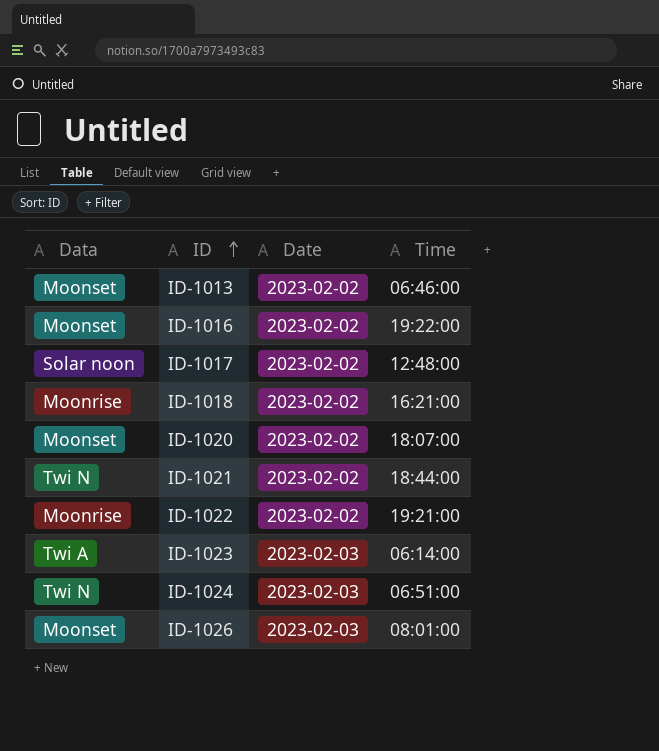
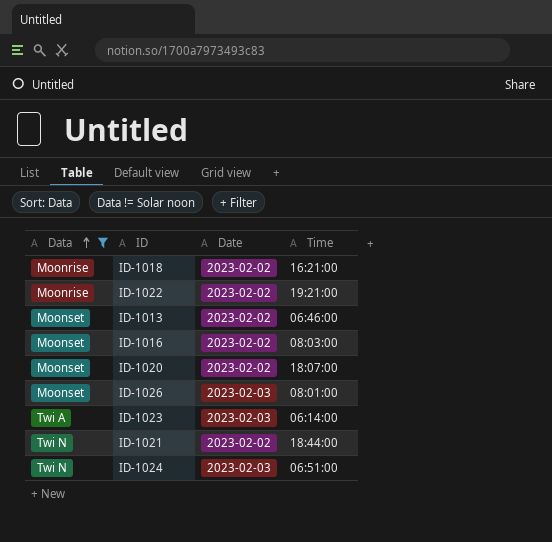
filter: none -> Data != Solar noon
row order: ID ascending -> Data ascending
ID-1016 | Time: 19:22:00 -> 08:03:00

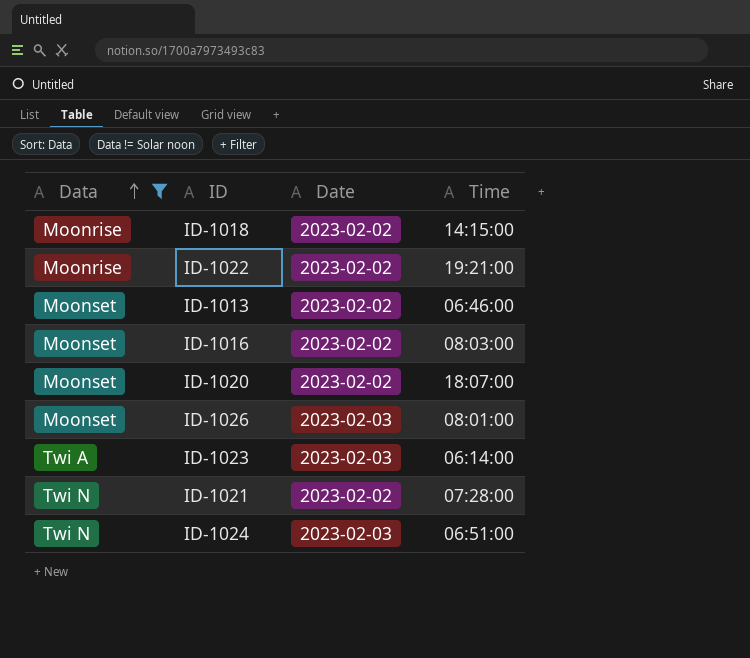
ID-1018 | Time: 16:21:00 -> 14:15:00
ID-1021 | Time: 18:44:00 -> 07:28:00

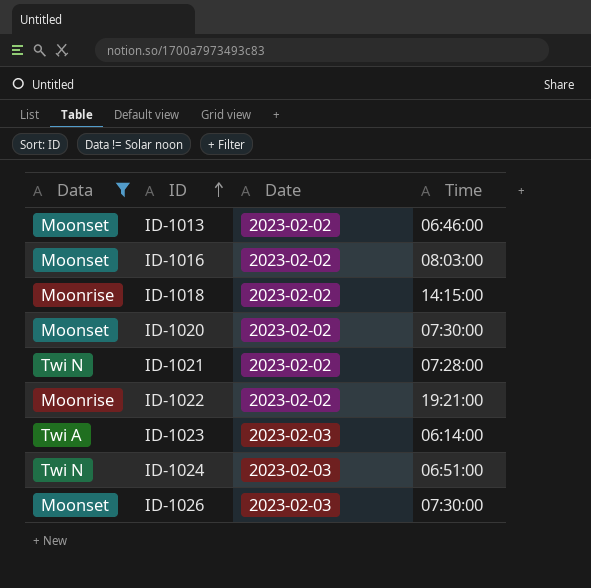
row order: Data ascending -> ID ascending
ID-1020 | Time: 18:07:00 -> 07:30:00
ID-1026 | Time: 08:01:00 -> 07:30:00

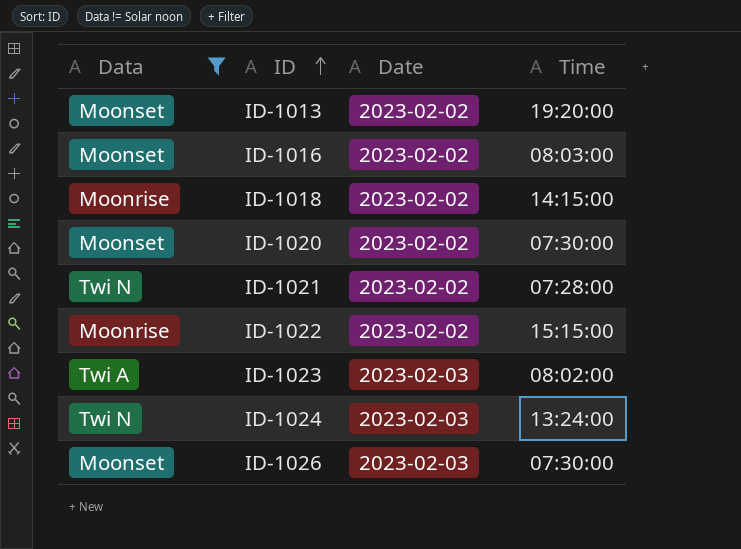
ID-1013 | Time: 06:46:00 -> 19:20:00
ID-1022 | Time: 19:21:00 -> 15:15:00
ID-1023 | Time: 06:14:00 -> 08:02:00
ID-1024 | Time: 06:51:00 -> 13:24:00

